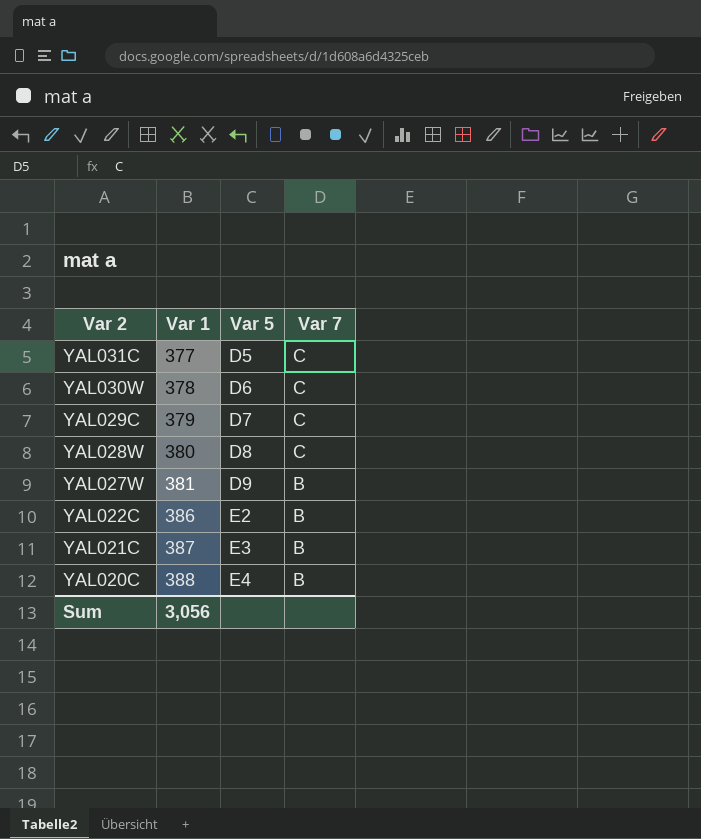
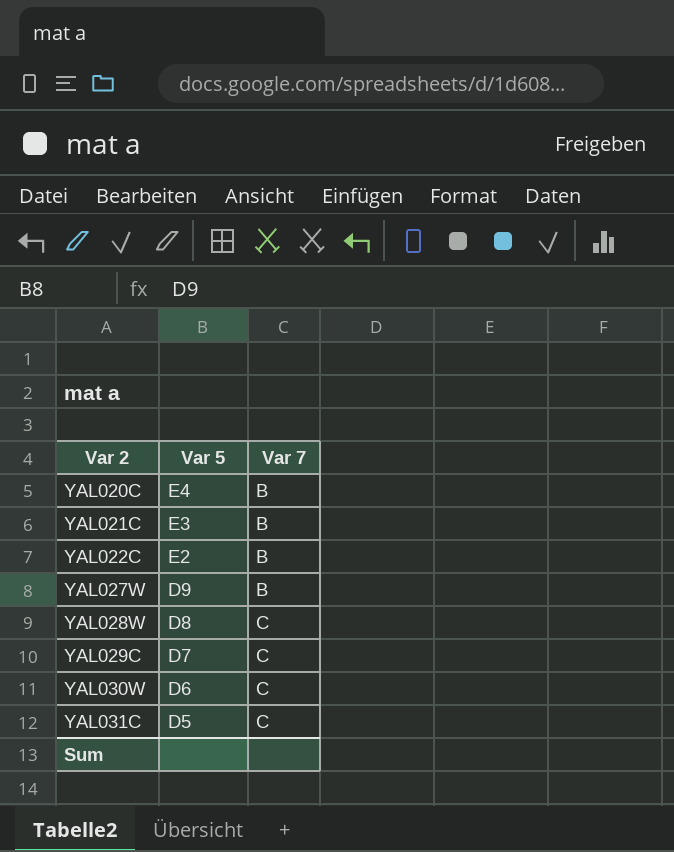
row order: Var 2 descending -> Var 2 ascending
column Var 1 | position: 2 -> none

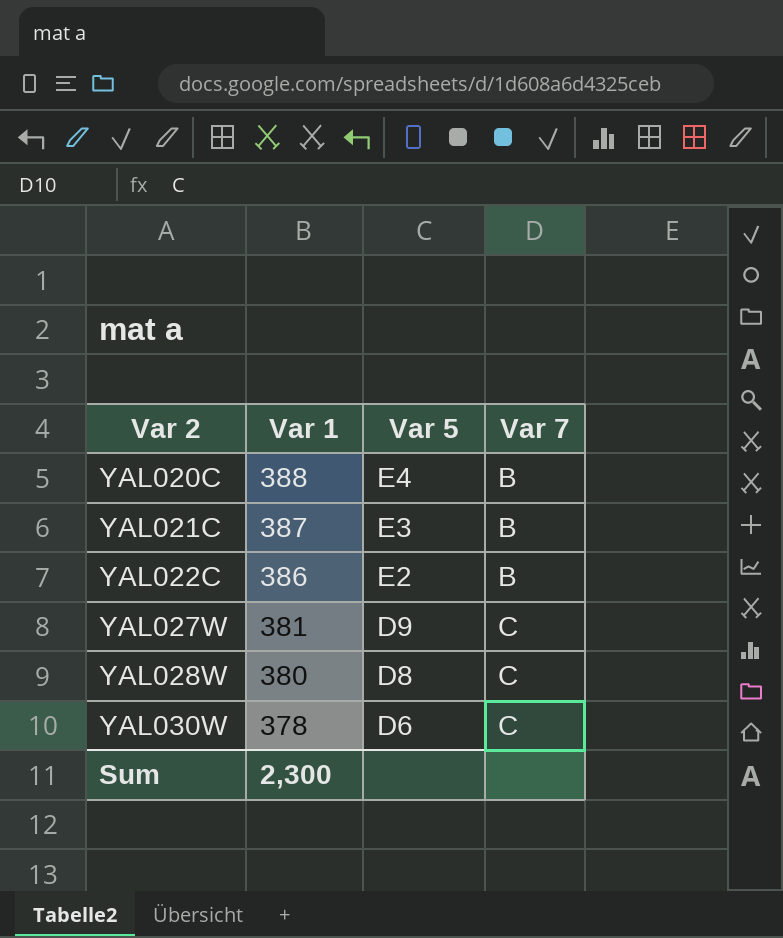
column Var 1 | position: none -> 2
row YAL029C: D7 | C -> none
row YAL031C: D5 | C -> none
YAL027W | Var 7: B -> C

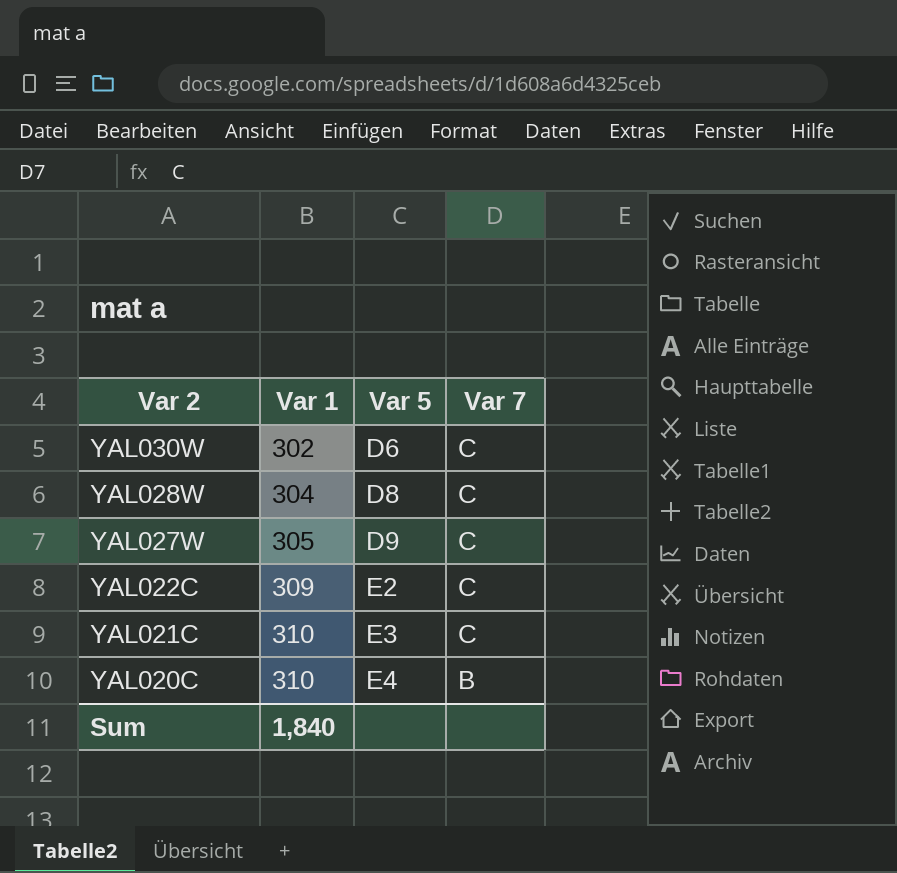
row order: Var 2 ascending -> Var 2 descending
YAL030W | Var 1: 378 -> 302
YAL028W | Var 1: 380 -> 304
YAL027W | Var 1: 381 -> 305
YAL022C | Var 1: 386 -> 309
YAL022C | Var 7: B -> C
YAL021C | Var 1: 387 -> 310
YAL021C | Var 7: B -> C
YAL020C | Var 1: 388 -> 310
Sum | Var 1: 2,300 -> 1,840

